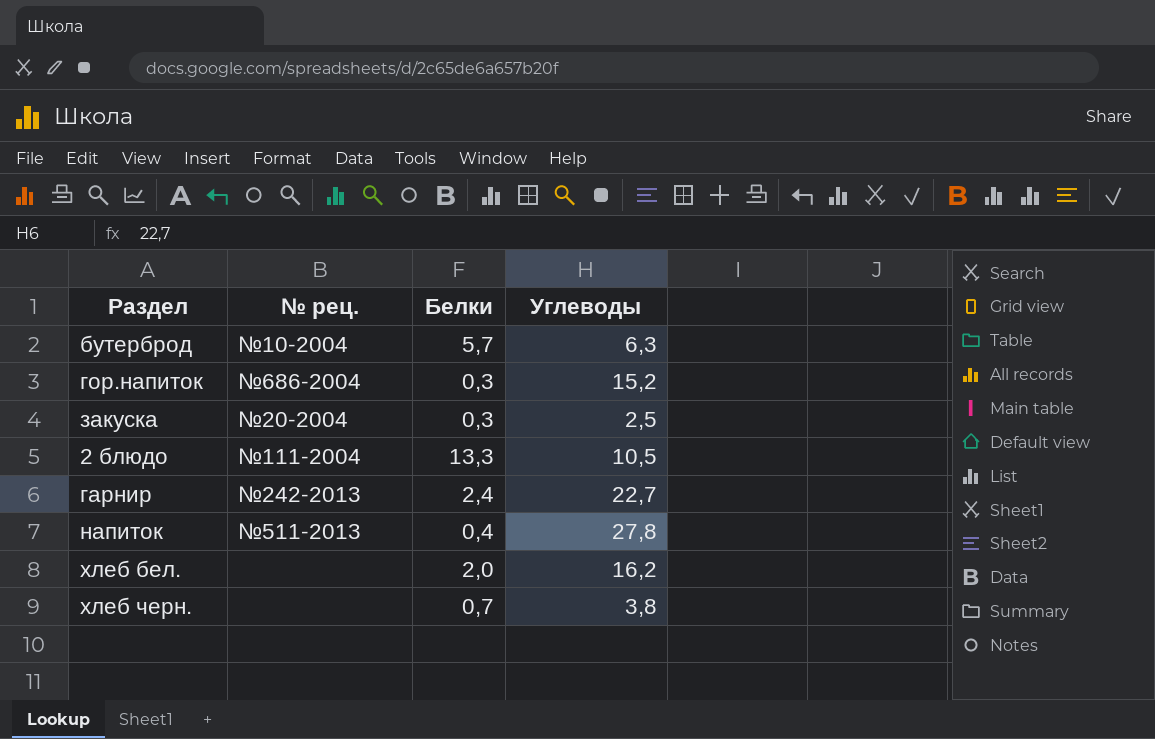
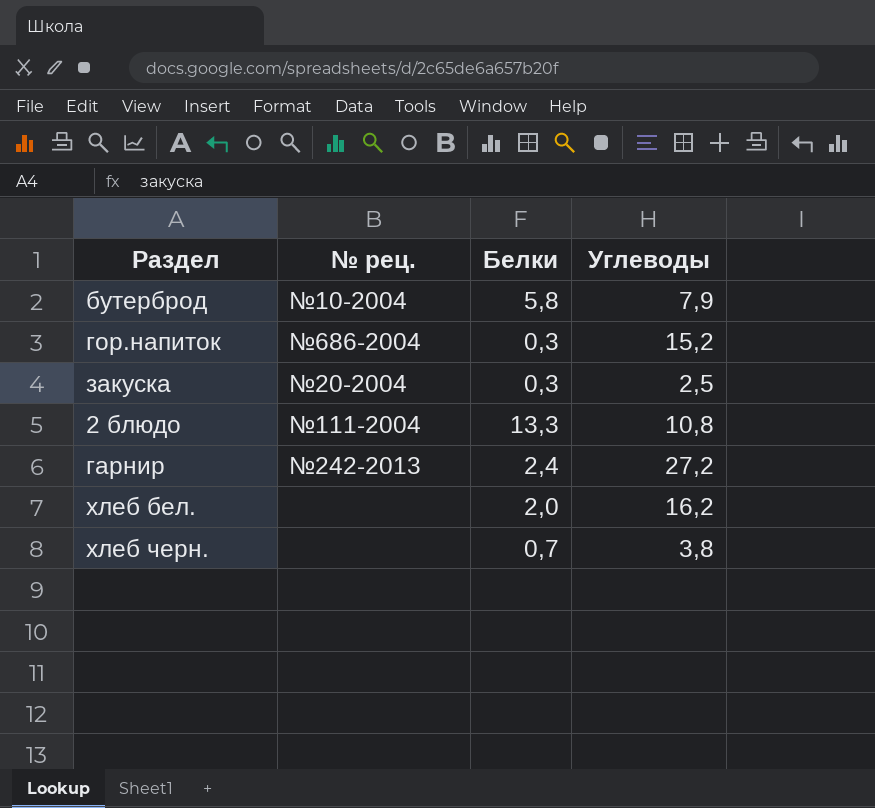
row напиток: №511-2013 | 0,4 | 27,8 -> none
бутерброд | Белки: 5,7 -> 5,8
бутерброд | Углеводы: 6,3 -> 7,9
2 блюдо | Углеводы: 10,5 -> 10,8
гарнир | Углеводы: 22,7 -> 27,2

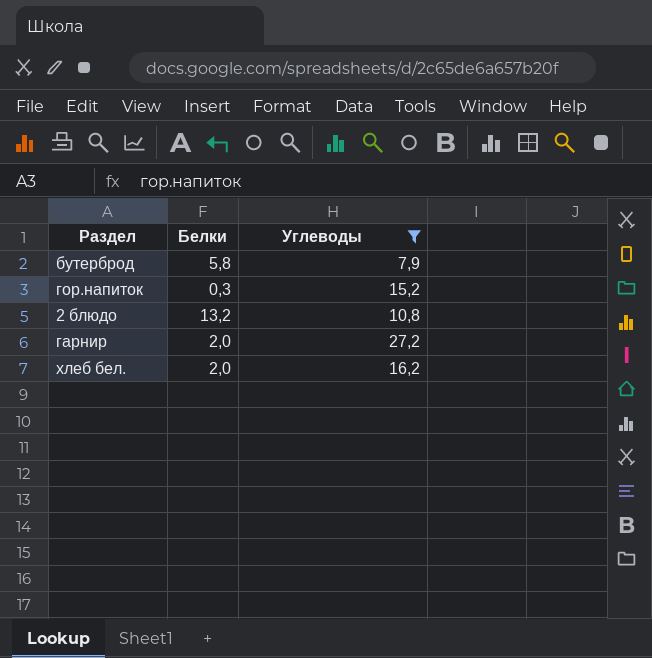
filter: none -> Углеводы >= 7,9
column № рец. | position: 2 -> none
2 блюдо | Белки: 13,3 -> 13,2
гарнир | Белки: 2,4 -> 2,0

